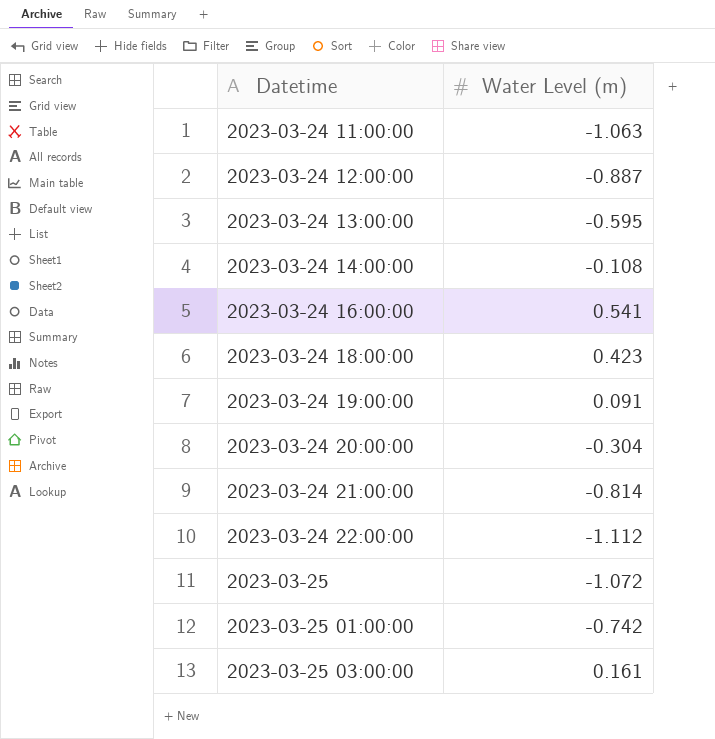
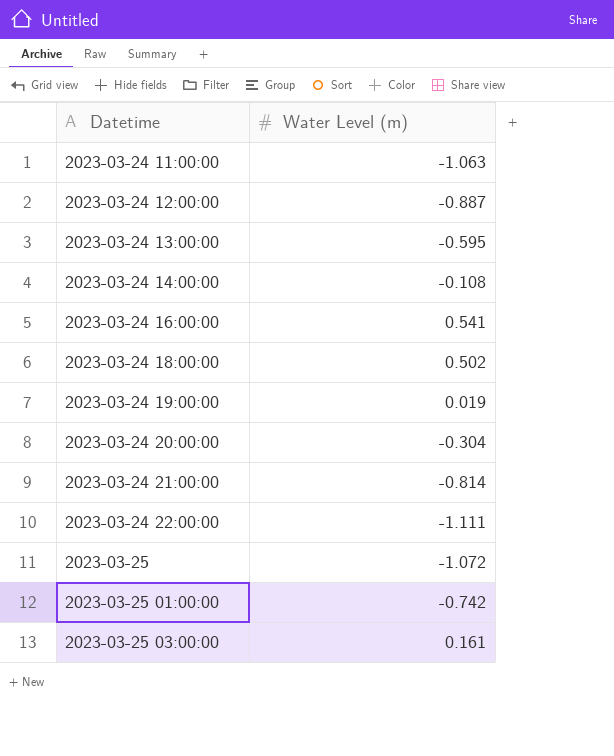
2023-03-24 18:00:00 | Water Level (m): 0.423 -> 0.502
2023-03-24 19:00:00 | Water Level (m): 0.091 -> 0.019
2023-03-24 22:00:00 | Water Level (m): -1.112 -> -1.111

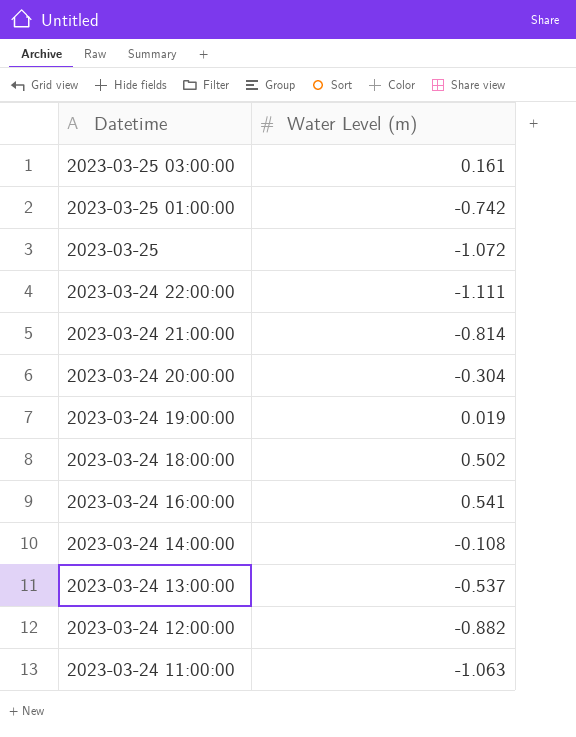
row order: Datetime ascending -> Datetime descending
2023-03-24 13:00:00 | Water Level (m): -0.595 -> -0.537
2023-03-24 12:00:00 | Water Level (m): -0.887 -> -0.882

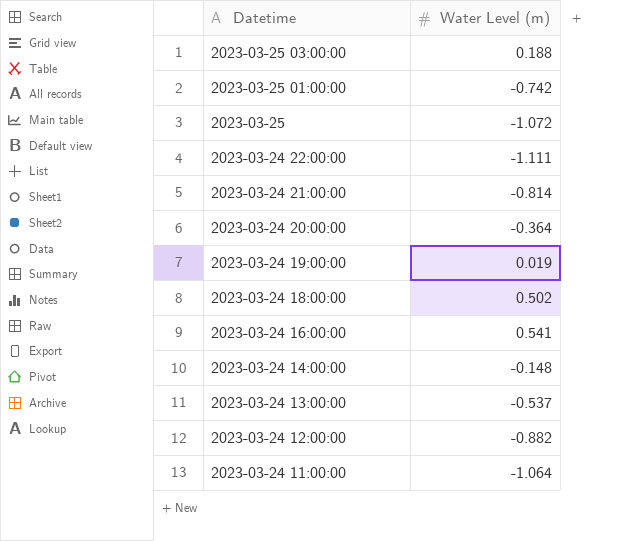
2023-03-25 03:00:00 | Water Level (m): 0.161 -> 0.188
2023-03-24 20:00:00 | Water Level (m): -0.304 -> -0.364
2023-03-24 14:00:00 | Water Level (m): -0.108 -> -0.148
2023-03-24 11:00:00 | Water Level (m): -1.063 -> -1.064

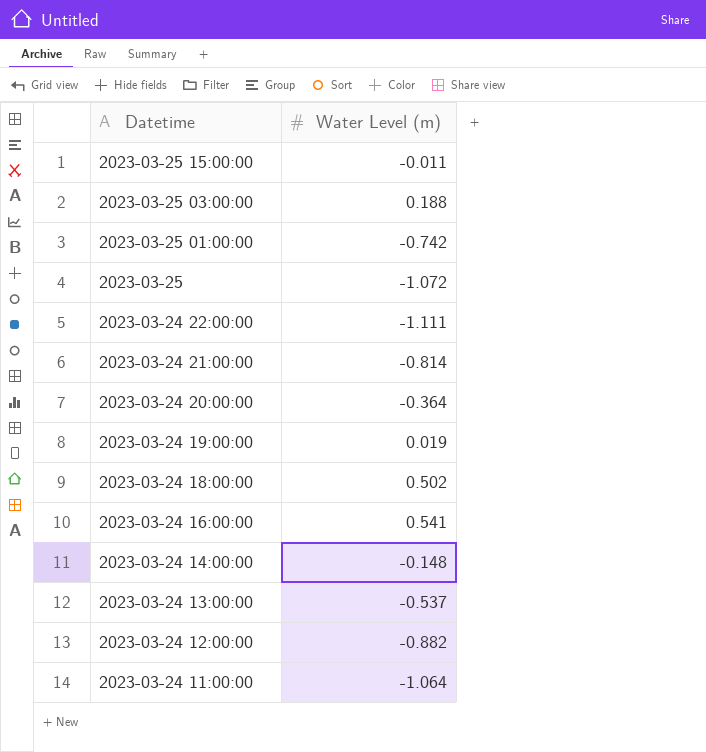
row 2023-03-25 15:00:00: none -> -0.011

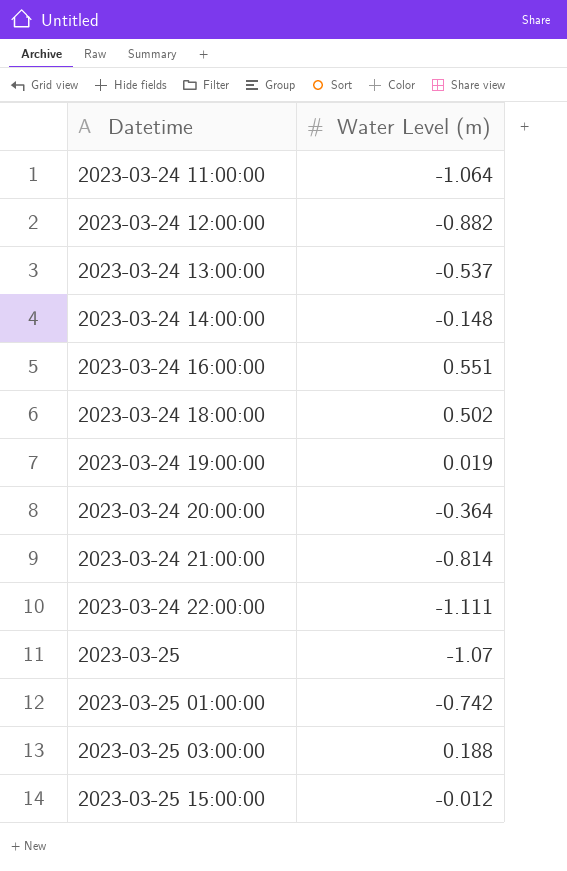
row order: Datetime descending -> Datetime ascending
2023-03-24 16:00:00 | Water Level (m): 0.541 -> 0.551
2023-03-25 | Water Level (m): -1.072 -> -1.07
2023-03-25 15:00:00 | Water Level (m): -0.011 -> -0.012

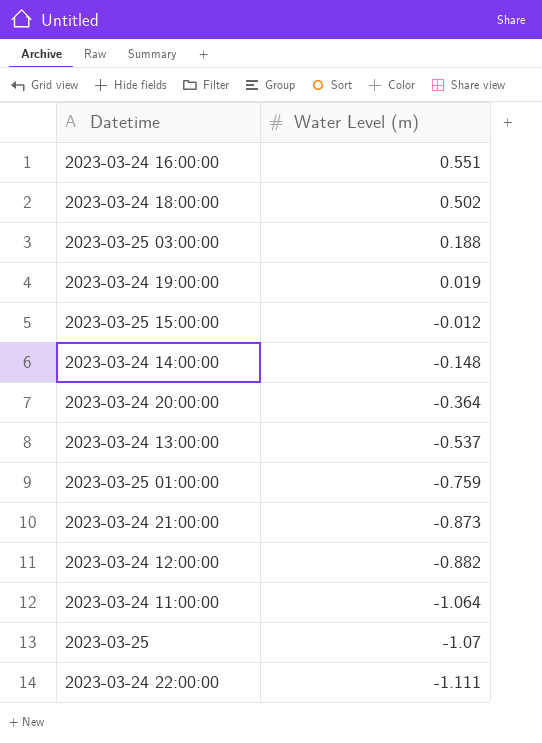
row order: Datetime ascending -> Water Level (m) descending
2023-03-25 01:00:00 | Water Level (m): -0.742 -> -0.759
2023-03-24 21:00:00 | Water Level (m): -0.814 -> -0.873

